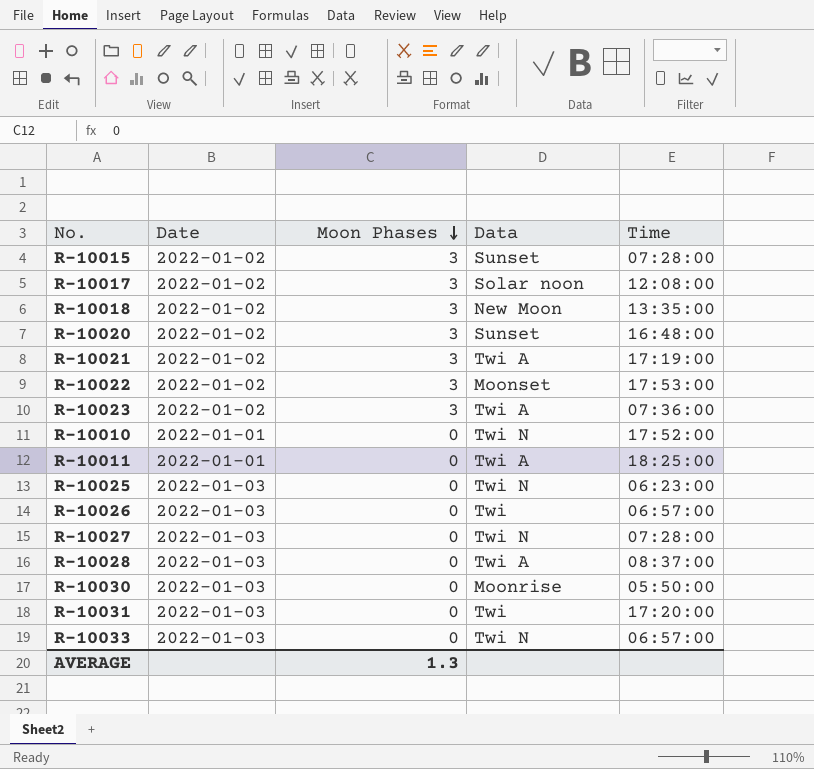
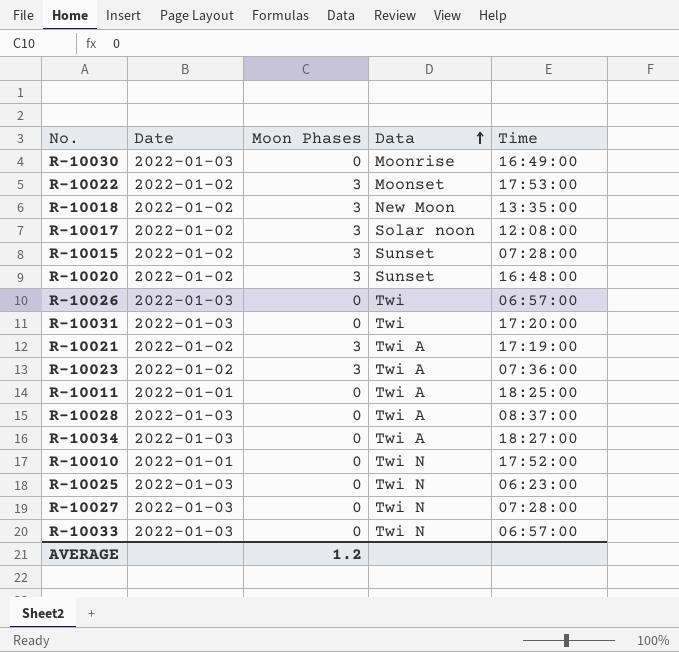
row order: Moon Phases descending -> Data ascending
R-10030 | Time: 05:50:00 -> 16:49:00
row R-10034: none -> 2022-01-03 | 0 | Twi A | 18:27:00
AVERAGE | Moon Phases: 1.3 -> 1.2

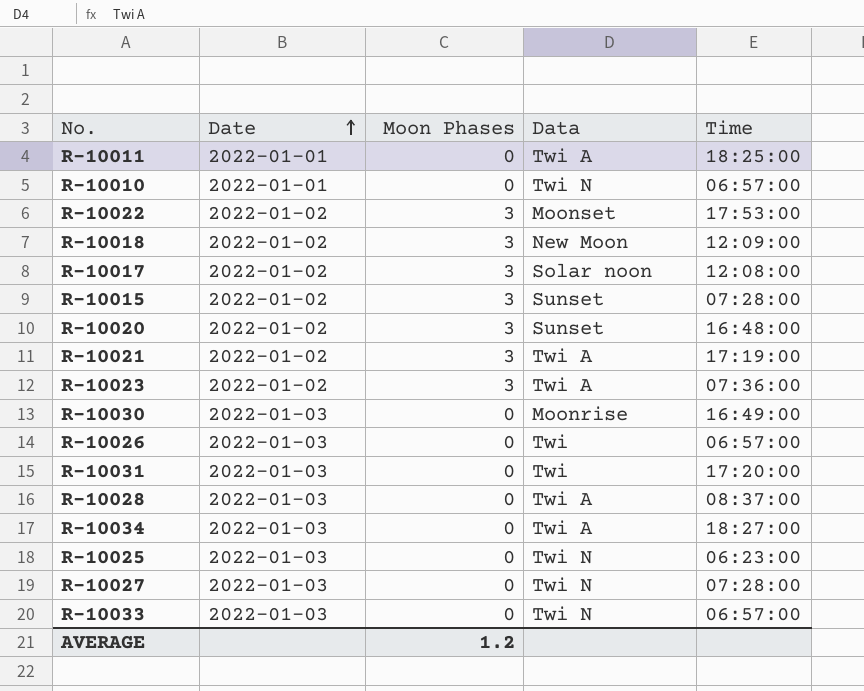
row order: Data ascending -> Date ascending
R-10010 | Time: 17:52:00 -> 06:57:00
R-10018 | Time: 13:35:00 -> 12:09:00

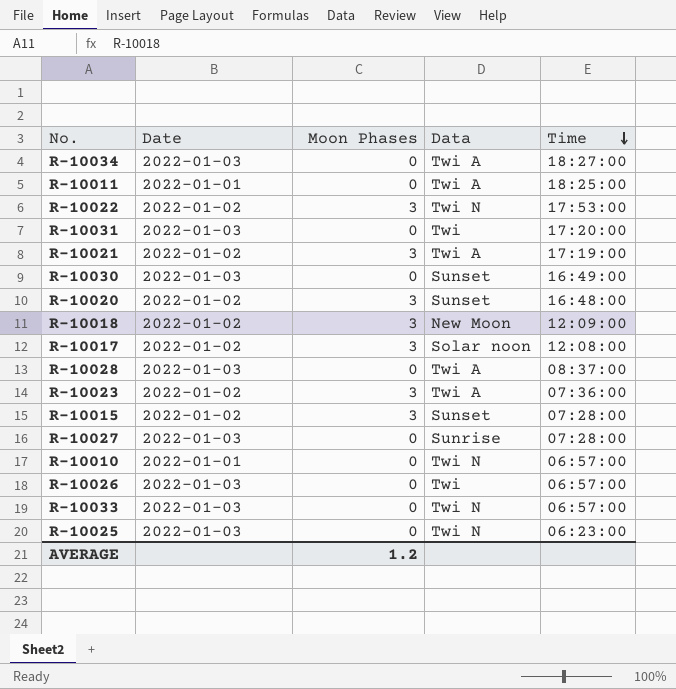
row order: Date ascending -> Time descending
R-10022 | Data: Moonset -> Twi N
R-10030 | Data: Moonrise -> Sunset
R-10027 | Data: Twi N -> Sunrise

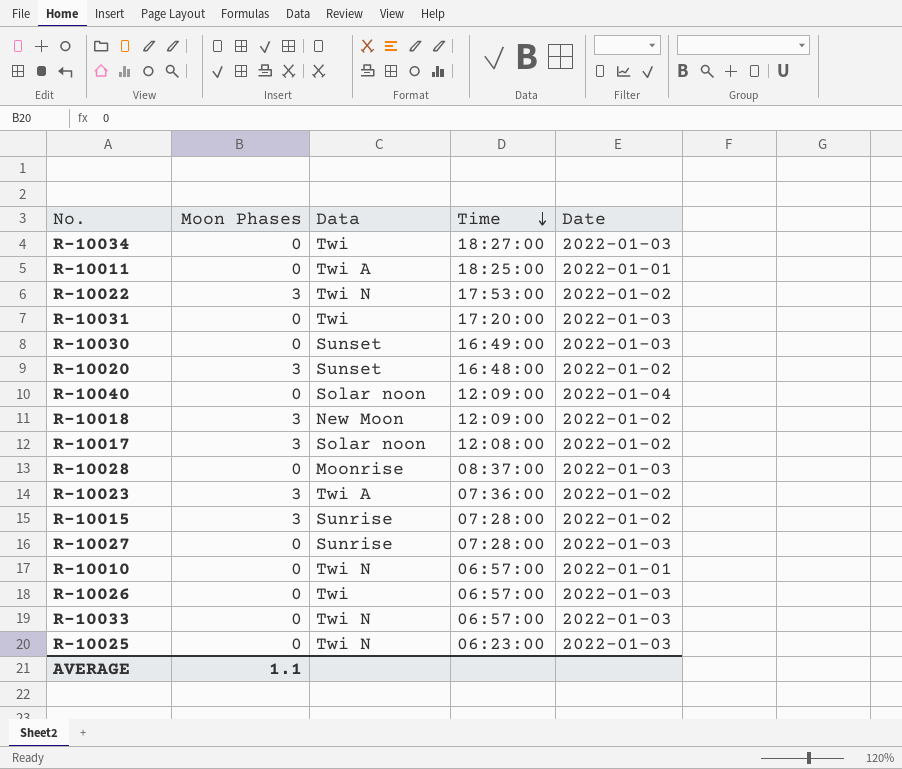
column Date | position: 2 -> 5
row R-10021: 2022-01-02 | 3 | Twi A | 17:19:00 -> none
R-10034 | Data: Twi A -> Twi
row R-10040: none -> 0 | Solar noon | 12:09:00 | 2022-01-04
R-10028 | Data: Twi A -> Moonrise
R-10015 | Data: Sunset -> Sunrise
AVERAGE | Moon Phases: 1.2 -> 1.1

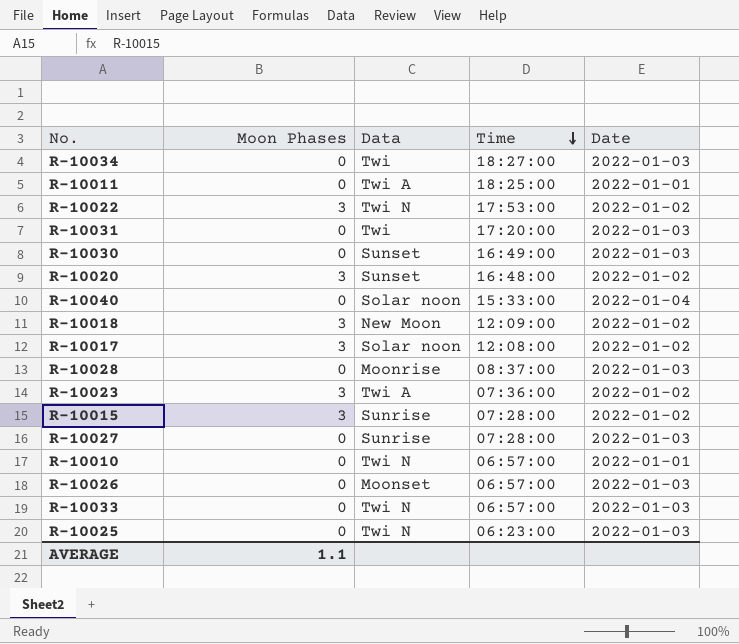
R-10040 | Time: 12:09:00 -> 15:33:00
R-10026 | Data: Twi -> Moonset

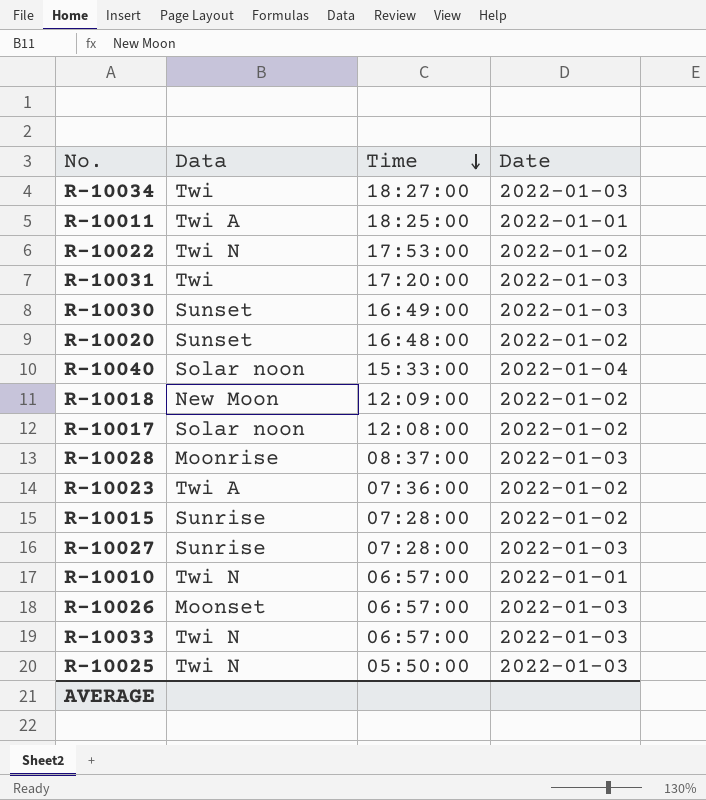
column Moon Phases | position: 2 -> none
R-10025 | Time: 06:23:00 -> 05:50:00

